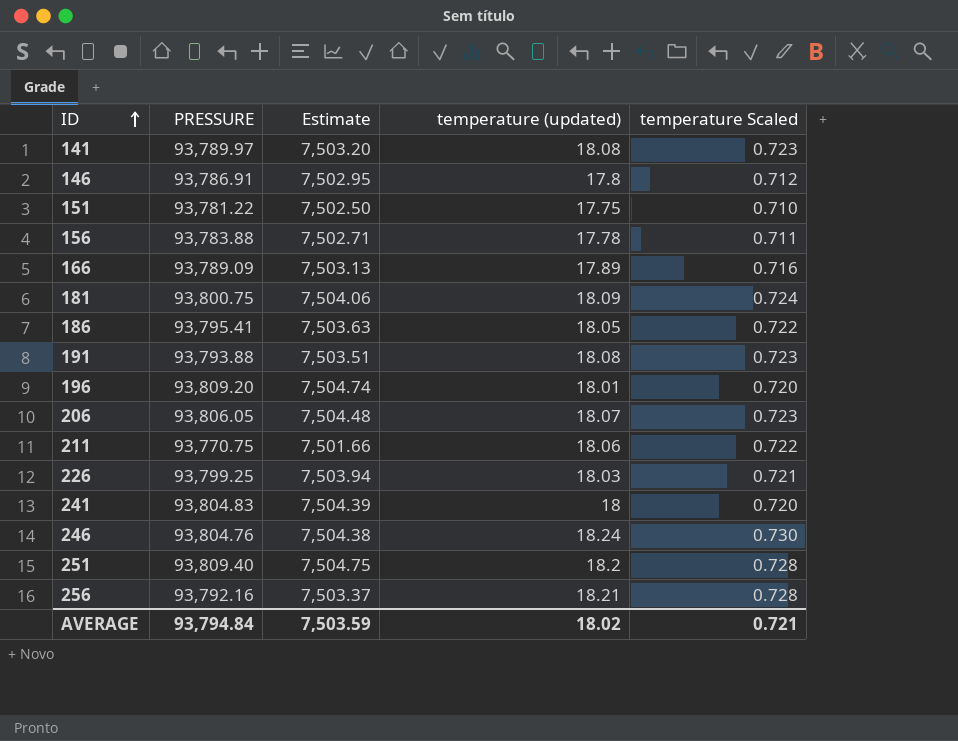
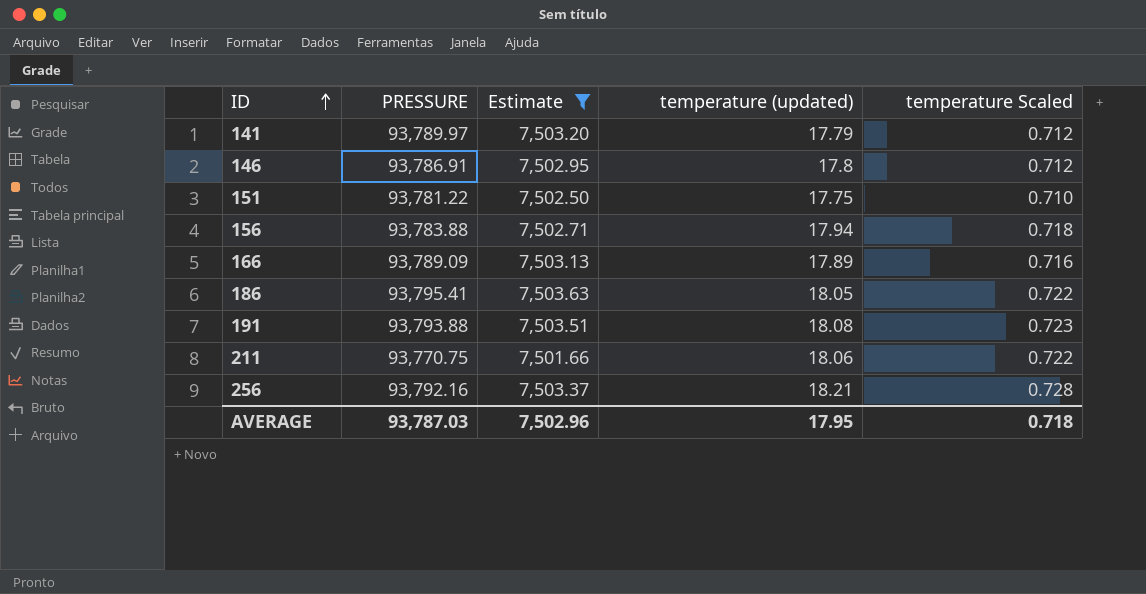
filter: none -> Estimate <= 7,503.63
141 | temperature (updated): 18.08 -> 17.79
141 | temperature Scaled: 0.723 -> 0.712
156 | temperature (updated): 17.78 -> 17.94
156 | temperature Scaled: 0.711 -> 0.718
AVERAGE | PRESSURE: 93,794.84 -> 93,787.03
AVERAGE | Estimate: 7,503.59 -> 7,502.96
AVERAGE | temperature (updated): 18.02 -> 17.95
AVERAGE | temperature Scaled: 0.721 -> 0.718

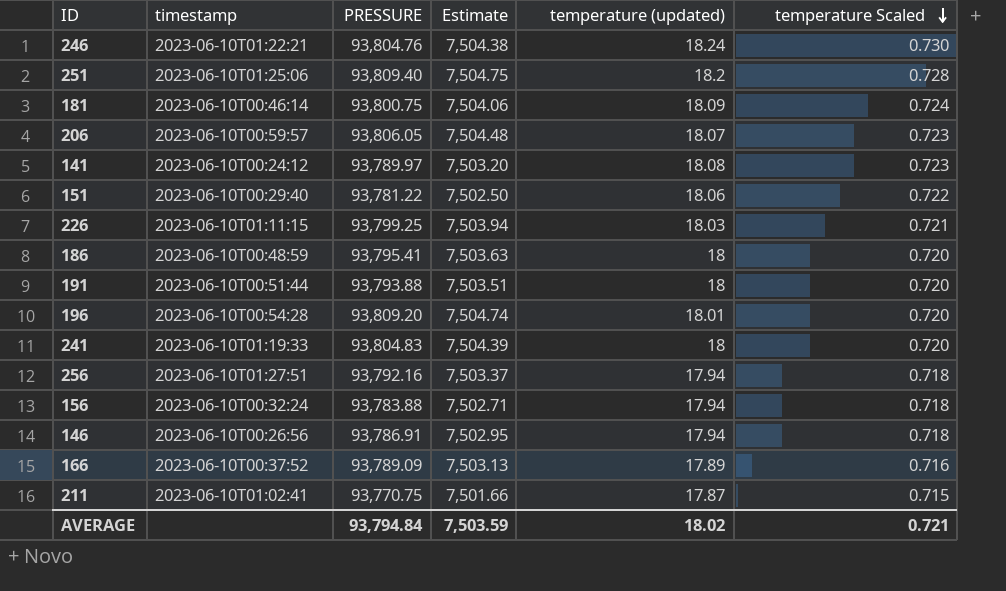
filter: Estimate <= 7,503.63 -> none
row order: ID ascending -> temperature Scaled descending
column timestamp | position: none -> 2
141 | temperature (updated): 17.79 -> 18.08
141 | temperature Scaled: 0.712 -> 0.723
151 | temperature (updated): 17.75 -> 18.06
151 | temperature Scaled: 0.710 -> 0.722
186 | temperature (updated): 18.05 -> 18
186 | temperature Scaled: 0.722 -> 0.720
191 | temperature (updated): 18.08 -> 18
191 | temperature Scaled: 0.723 -> 0.720
256 | temperature (updated): 18.21 -> 17.94
256 | temperature Scaled: 0.728 -> 0.718
146 | temperature (updated): 17.8 -> 17.94
146 | temperature Scaled: 0.712 -> 0.718
211 | temperature (updated): 18.06 -> 17.87
211 | temperature Scaled: 0.722 -> 0.715
AVERAGE | PRESSURE: 93,787.03 -> 93,794.84
AVERAGE | Estimate: 7,502.96 -> 7,503.59
AVERAGE | temperature (updated): 17.95 -> 18.02
AVERAGE | temperature Scaled: 0.718 -> 0.721

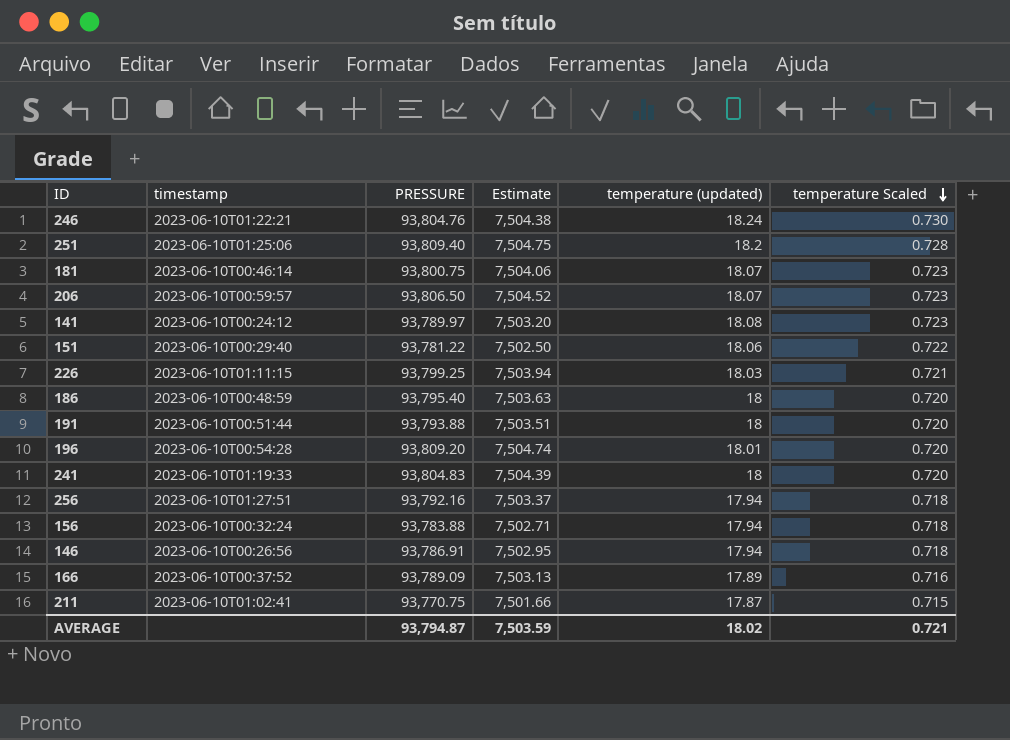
181 | temperature (updated): 18.09 -> 18.07
181 | temperature Scaled: 0.724 -> 0.723
206 | PRESSURE: 93,806.05 -> 93,806.50
206 | Estimate: 7,504.48 -> 7,504.52
186 | PRESSURE: 93,795.41 -> 93,795.40
AVERAGE | PRESSURE: 93,794.84 -> 93,794.87

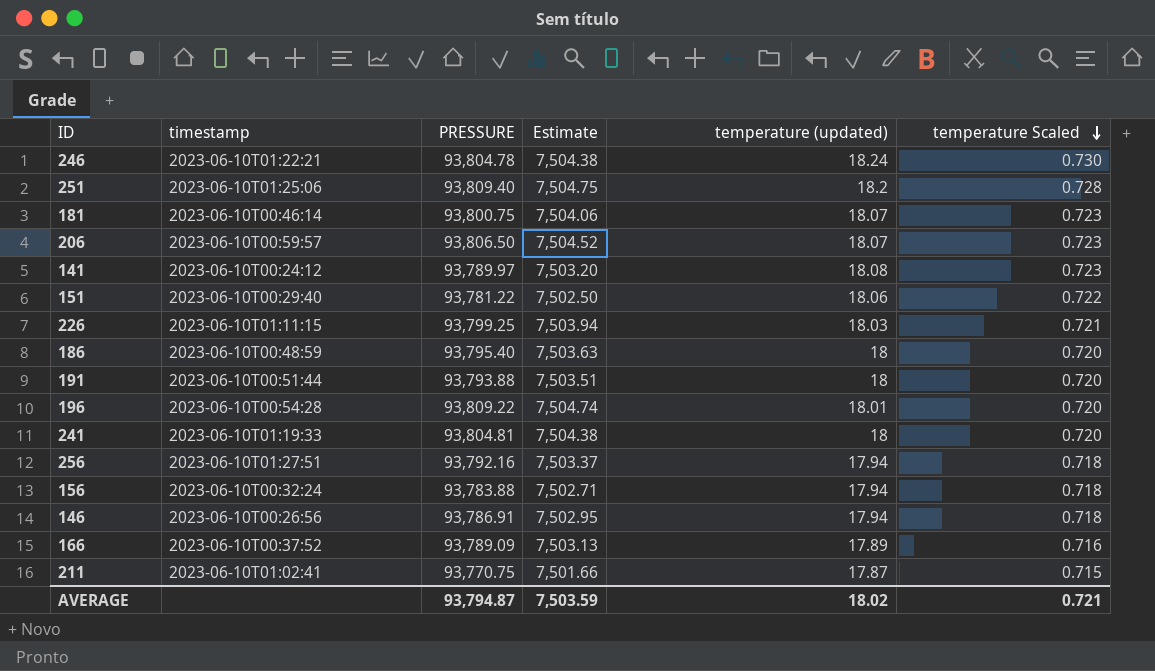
246 | PRESSURE: 93,804.76 -> 93,804.78
196 | PRESSURE: 93,809.20 -> 93,809.22
241 | PRESSURE: 93,804.83 -> 93,804.81
241 | Estimate: 7,504.39 -> 7,504.38

